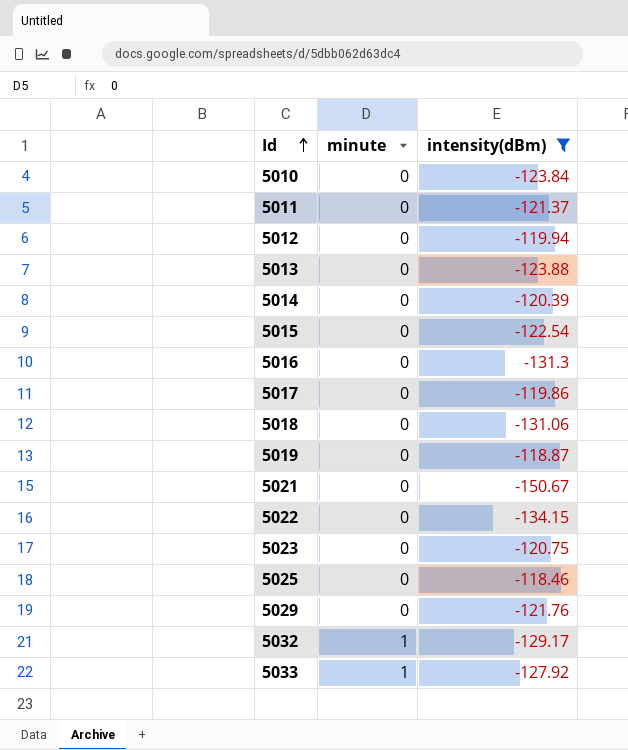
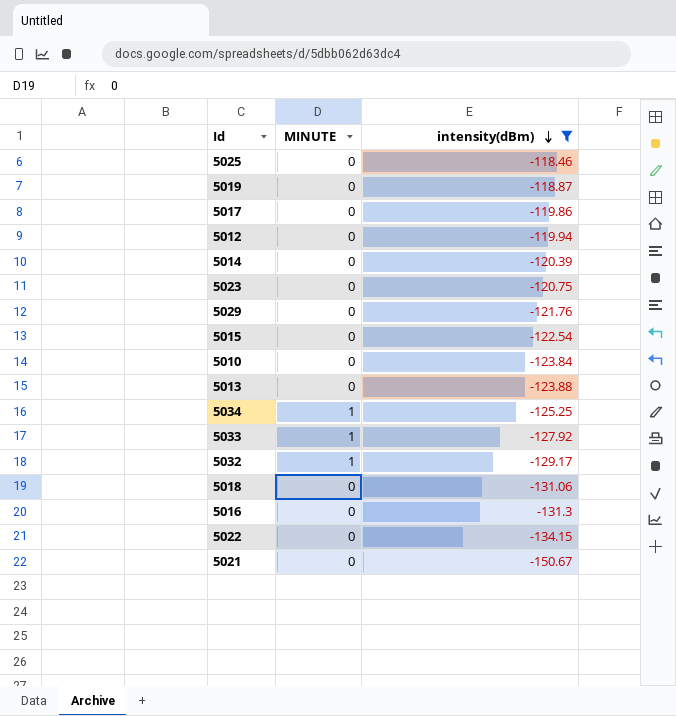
row order: Id ascending -> intensity(dBm) descending
column name: minute -> MINUTE
row 5011: 0 | -121.37 -> none
row 5034: none -> 1 | -125.25

